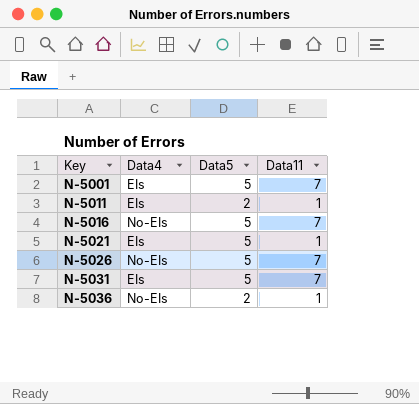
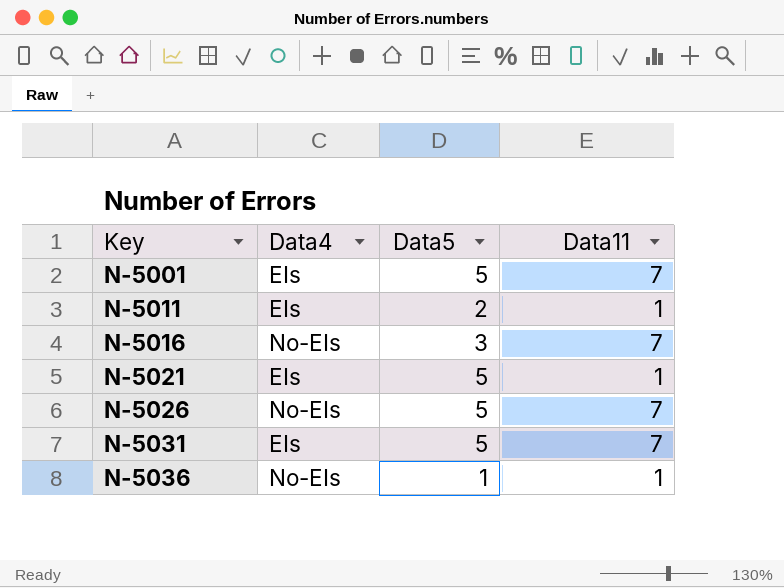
N-5016 | Data5: 5 -> 3
N-5036 | Data5: 2 -> 1

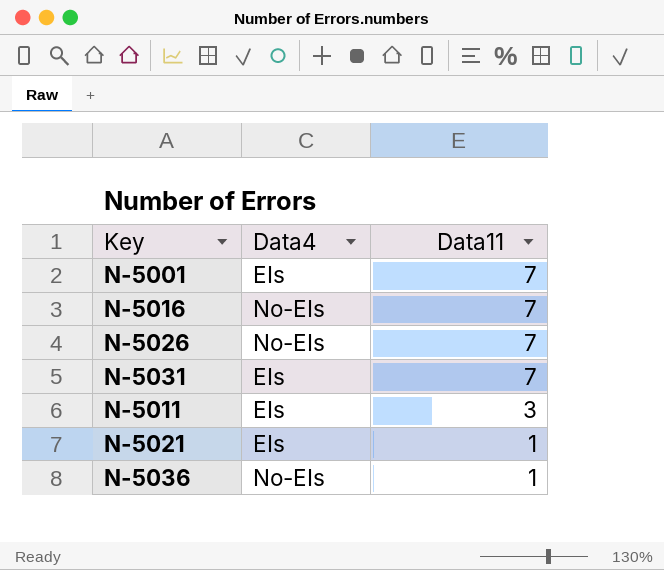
row order: Key ascending -> Data11 descending
column Data5 | position: 3 -> none
N-5011 | Data11: 1 -> 3

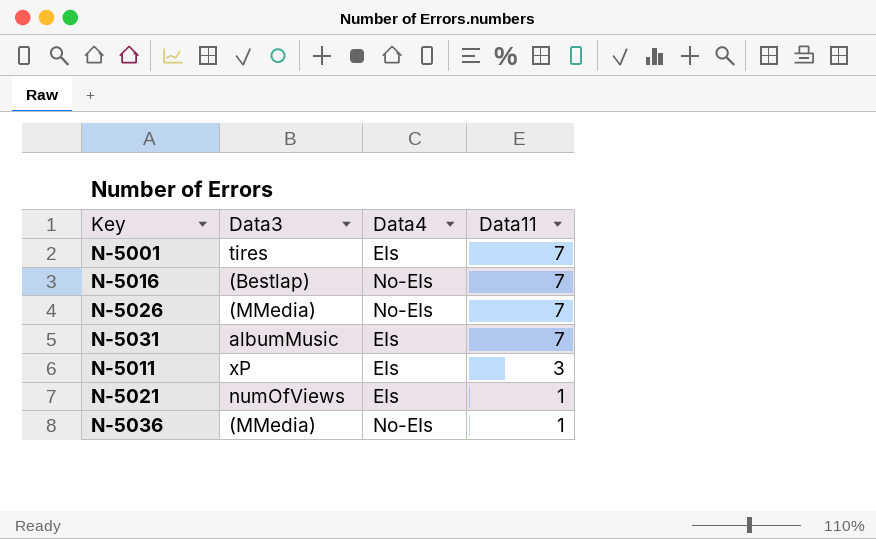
column Data3 | position: none -> 2

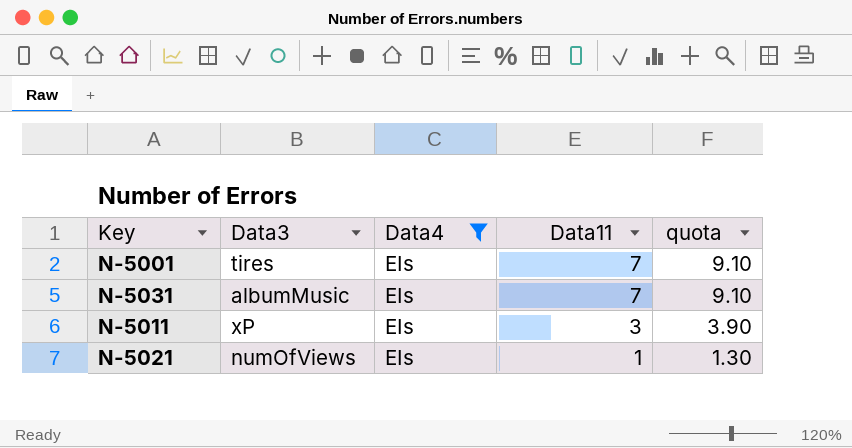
filter: none -> Data4 = EIs
column quota | formula: none -> [Data11] * 1.3

